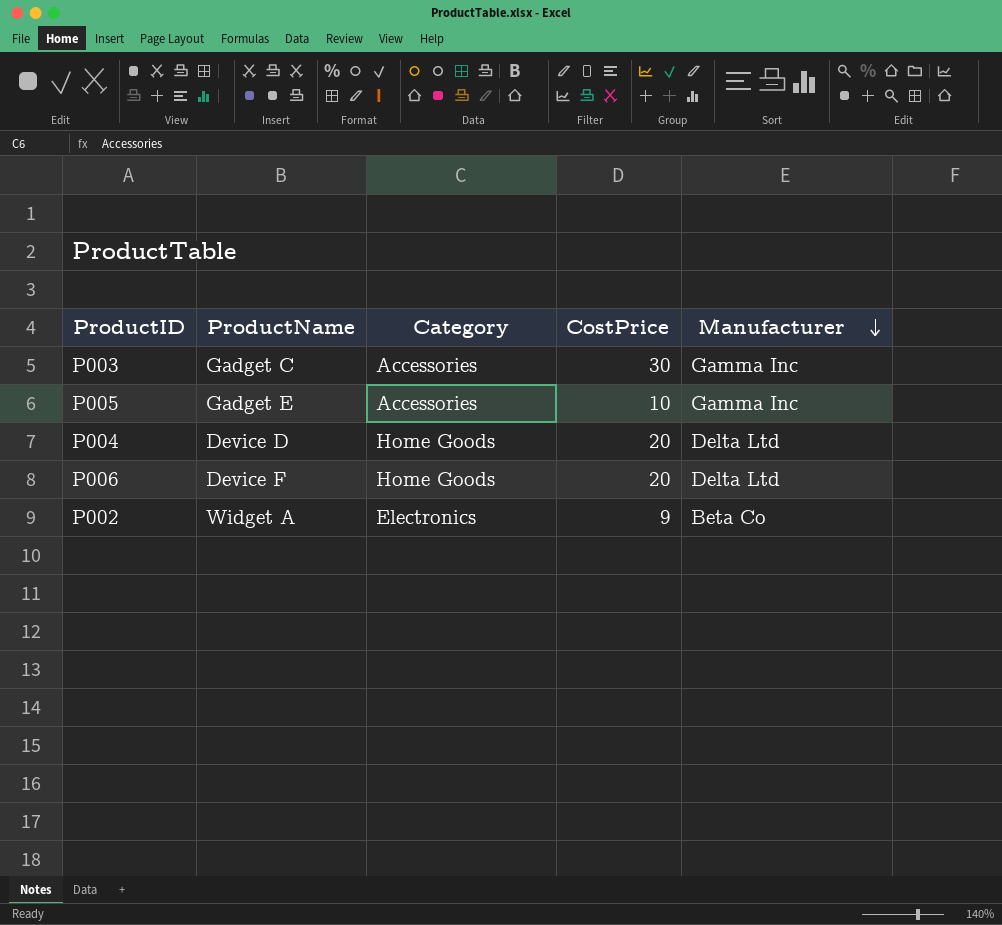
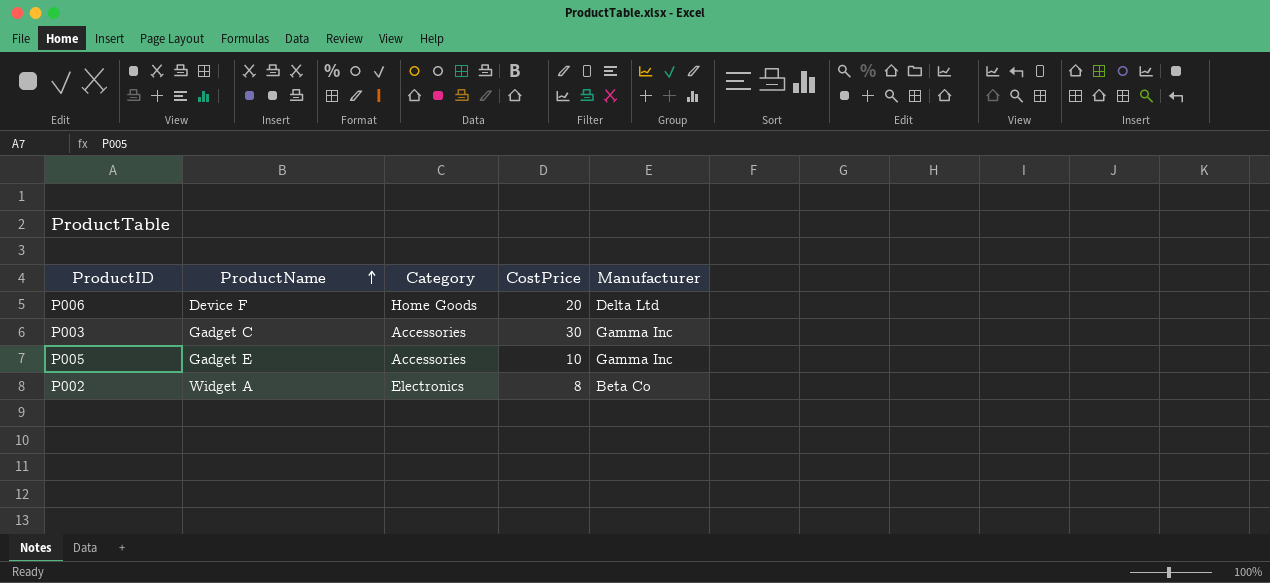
row order: Manufacturer descending -> ProductName ascending
row P004: Device D | Home Goods | 20 | Delta Ltd -> none
P002 | CostPrice: 9 -> 8

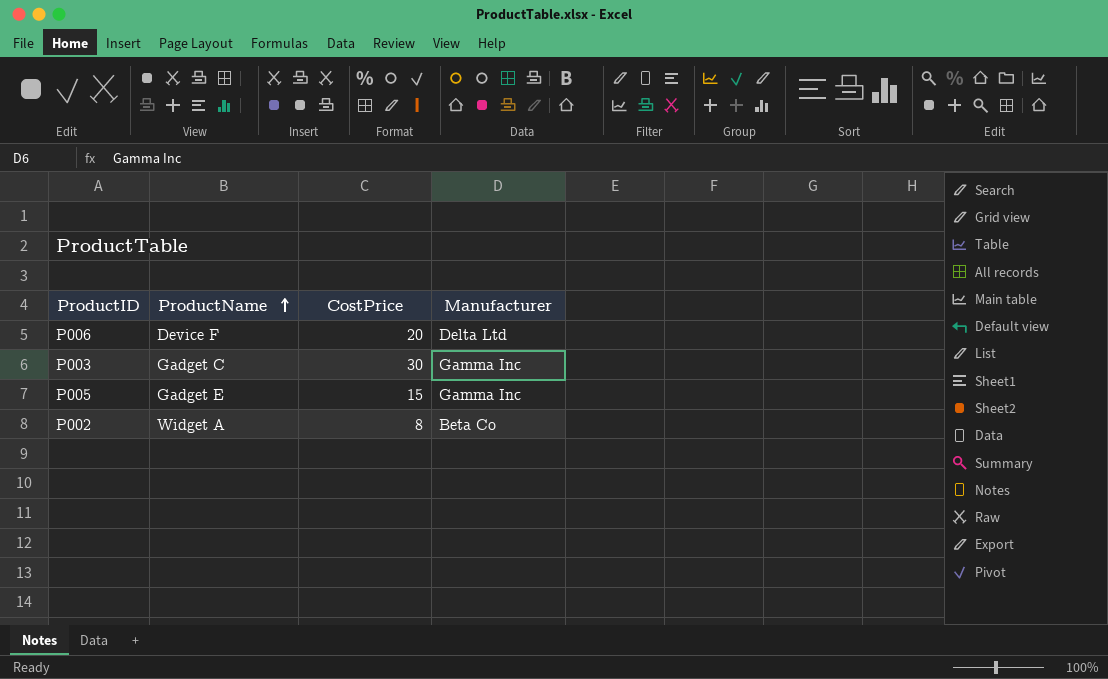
column Category | position: 3 -> none
P005 | CostPrice: 10 -> 15

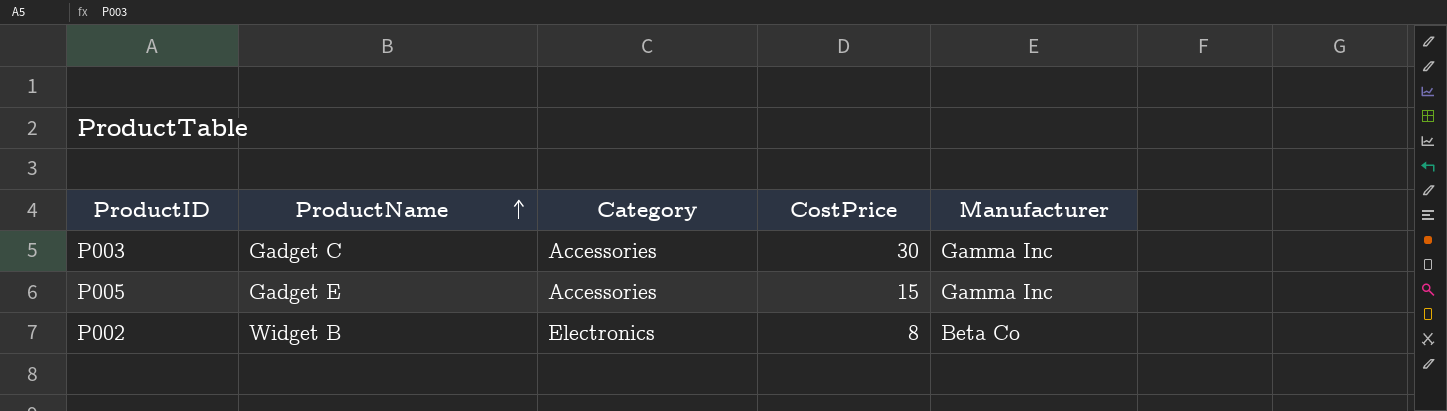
column Category | position: none -> 3
row P006: Device F | 20 | Delta Ltd -> none
P002 | ProductName: Widget A -> Widget B

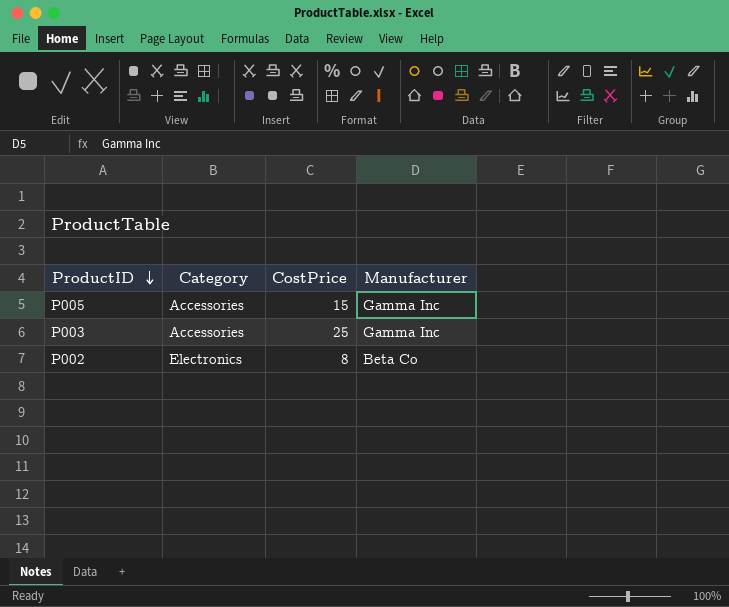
row order: ProductName ascending -> ProductID descending
column ProductName | position: 2 -> none
P003 | CostPrice: 30 -> 25

